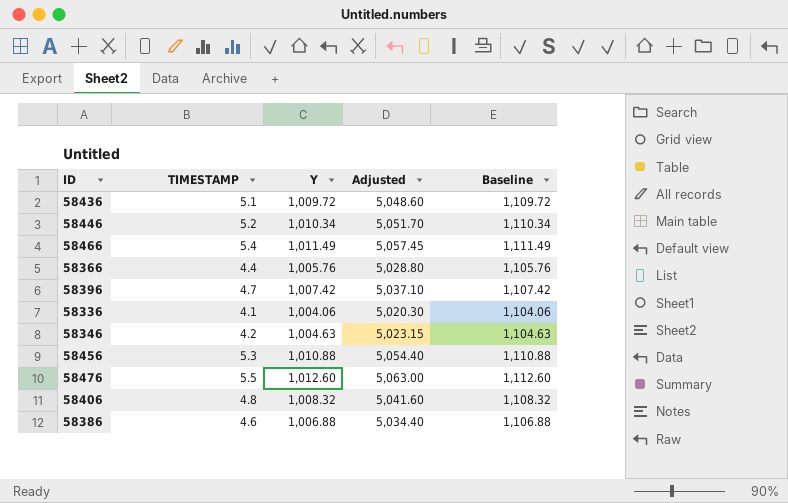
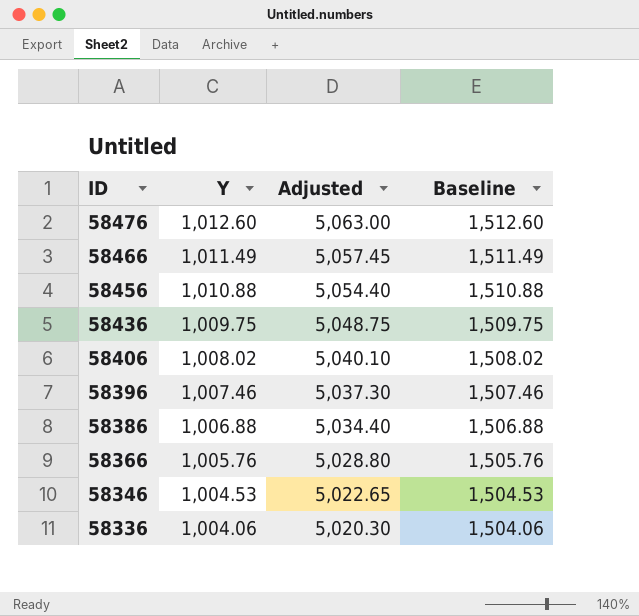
row order: none -> ID descending
column TIMESTAMP | position: 2 -> none
column Baseline | formula: [Y] + 100 -> [Y] + 500
row 58446: 5.2 | 1,010.34 | 5,051.70 | 1,110.34 -> none
58436 | Y: 1,009.72 -> 1,009.75
58436 | Adjusted: 5,048.60 -> 5,048.75
58406 | Y: 1,008.32 -> 1,008.02
58406 | Adjusted: 5,041.60 -> 5,040.10
58396 | Y: 1,007.42 -> 1,007.46
58396 | Adjusted: 5,037.10 -> 5,037.30
58346 | Y: 1,004.63 -> 1,004.53
58346 | Adjusted: 5,023.15 -> 5,022.65

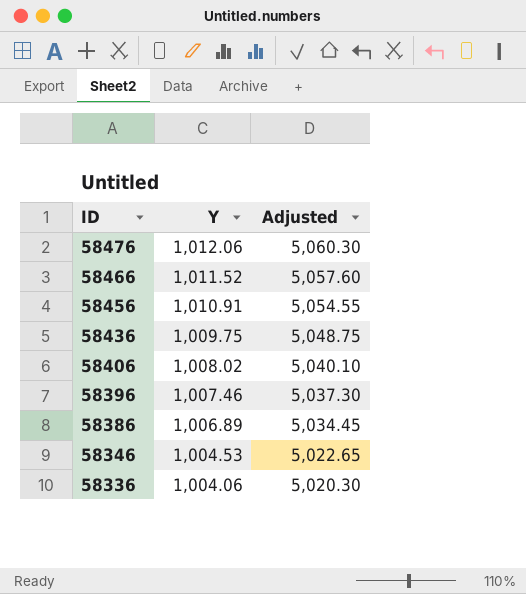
column Baseline | formula: [Y] + 500 -> none
row 58366: 1,005.76 | 5,028.80 | 1,505.76 -> none
58476 | Y: 1,012.60 -> 1,012.06
58476 | Adjusted: 5,063.00 -> 5,060.30
58466 | Y: 1,011.49 -> 1,011.52
58466 | Adjusted: 5,057.45 -> 5,057.60
58456 | Y: 1,010.88 -> 1,010.91
58456 | Adjusted: 5,054.40 -> 5,054.55
58386 | Y: 1,006.88 -> 1,006.89
58386 | Adjusted: 5,034.40 -> 5,034.45

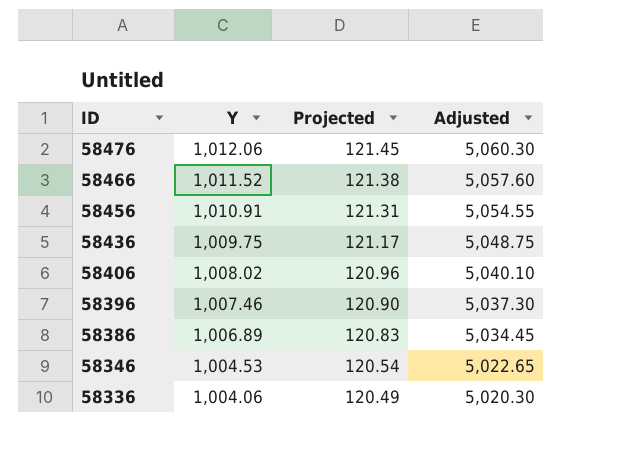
column Projected | formula: none -> [Y] * 0.12

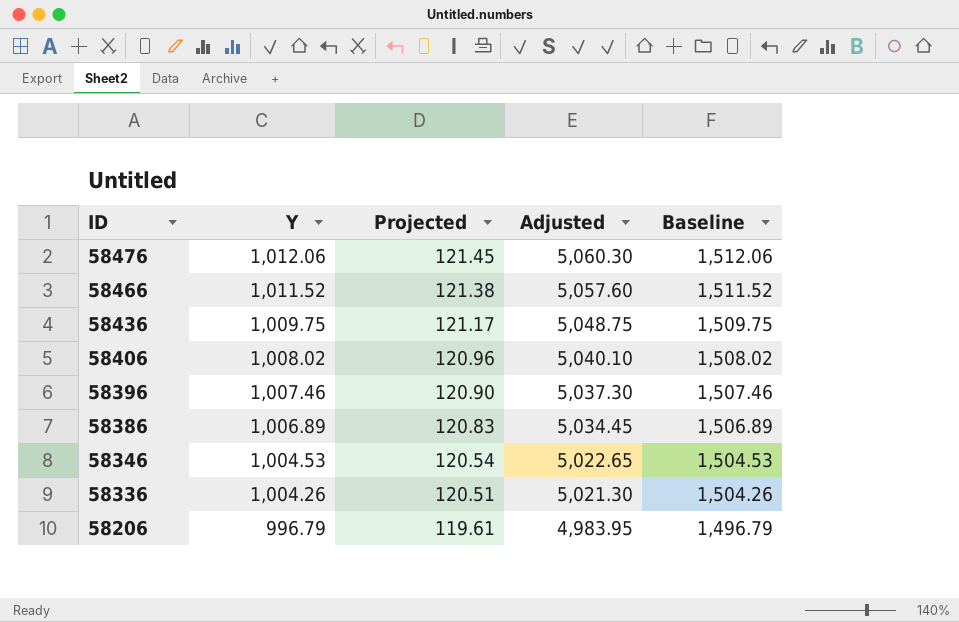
column Baseline | formula: none -> [Y] + 500
row 58456: 1,010.91 | 121.31 | 5,054.55 -> none
58336 | Y: 1,004.06 -> 1,004.26
58336 | Projected: 120.49 -> 120.51
58336 | Adjusted: 5,020.30 -> 5,021.30
row 58206: none -> 996.79 | 119.61 | 4,983.95 | 1,496.79

